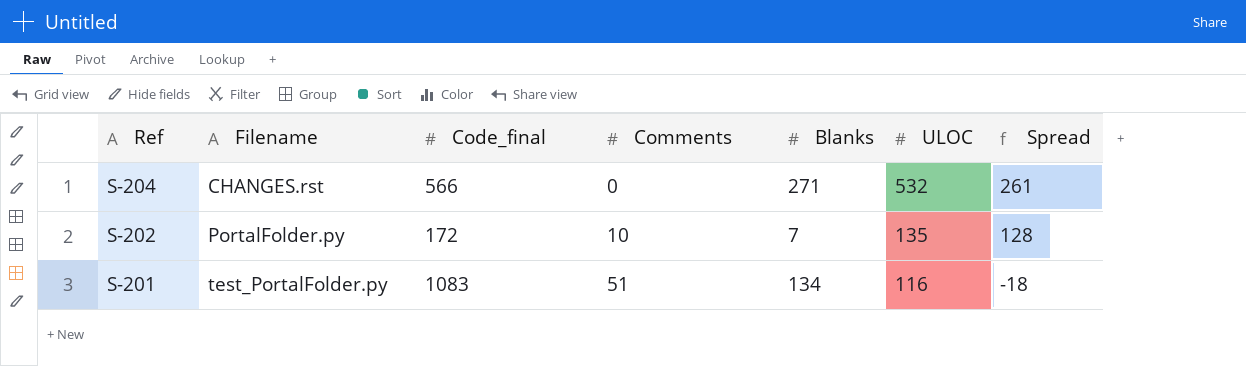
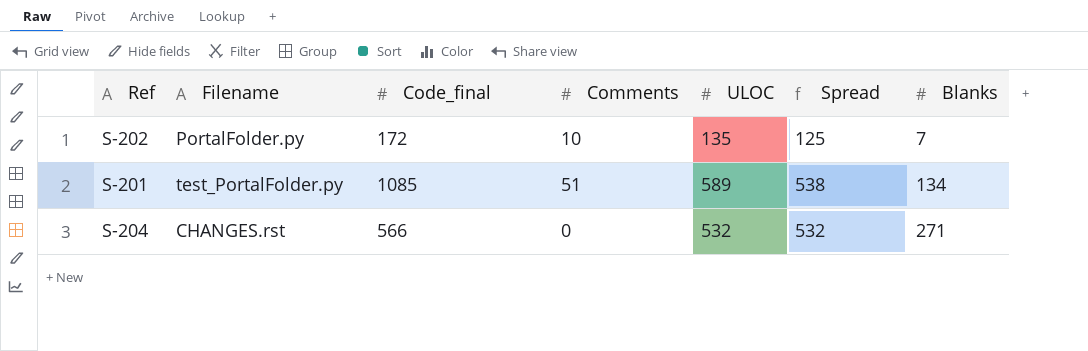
row order: Ref descending -> Blanks ascending
column Spread | formula: [ULOC] - [Blanks] -> [ULOC] - [Comments]
column Blanks | position: 5 -> 7
S-201 | Code_final: 1083 -> 1085
S-201 | ULOC: 116 -> 589

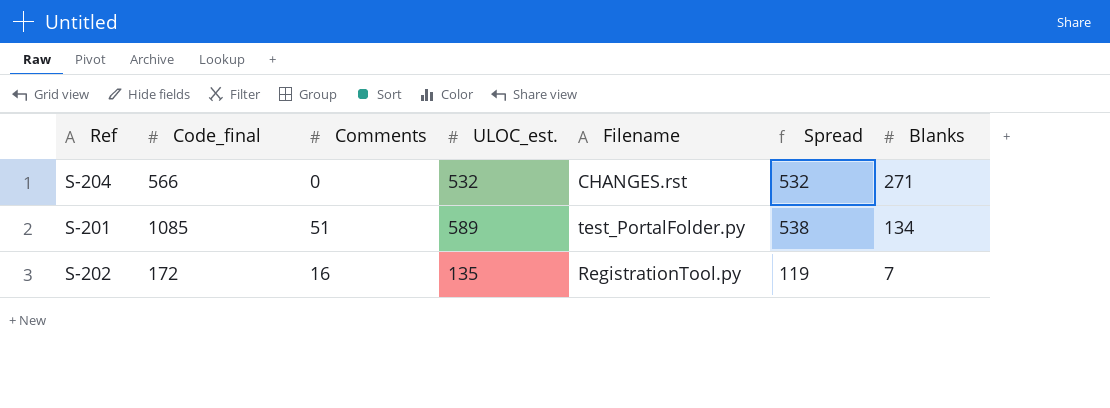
row order: Blanks ascending -> Blanks descending
column name: ULOC -> ULOC_est.
column Filename | position: 2 -> 5
S-202 | Comments: 10 -> 16
S-202 | Filename: PortalFolder.py -> RegistrationTool.py
S-202 | Spread: 125 -> 119

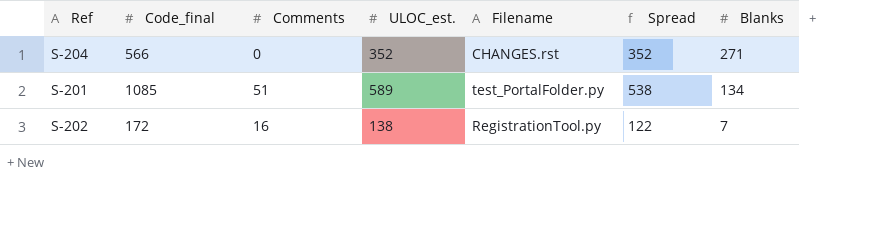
S-204 | ULOC_est.: 532 -> 352
S-204 | Spread: 532 -> 352
S-202 | ULOC_est.: 135 -> 138
S-202 | Spread: 119 -> 122

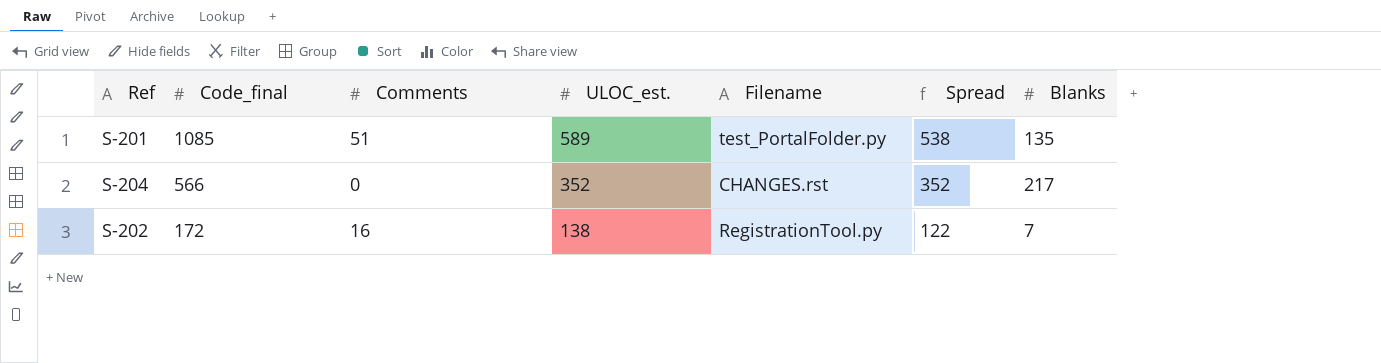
row order: Blanks descending -> Code_final descending
S-201 | Blanks: 134 -> 135
S-204 | Blanks: 271 -> 217

